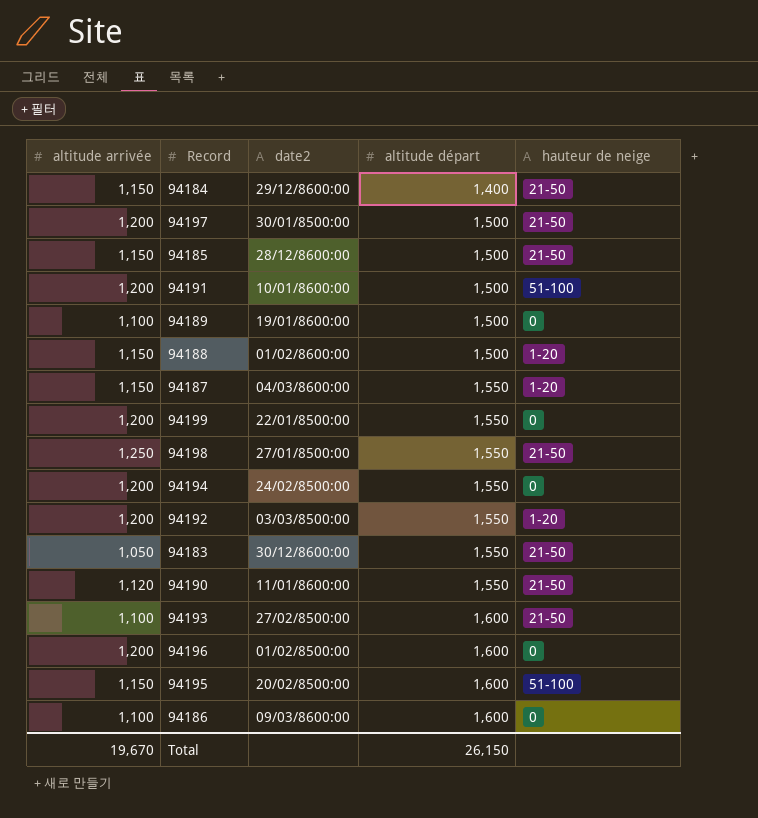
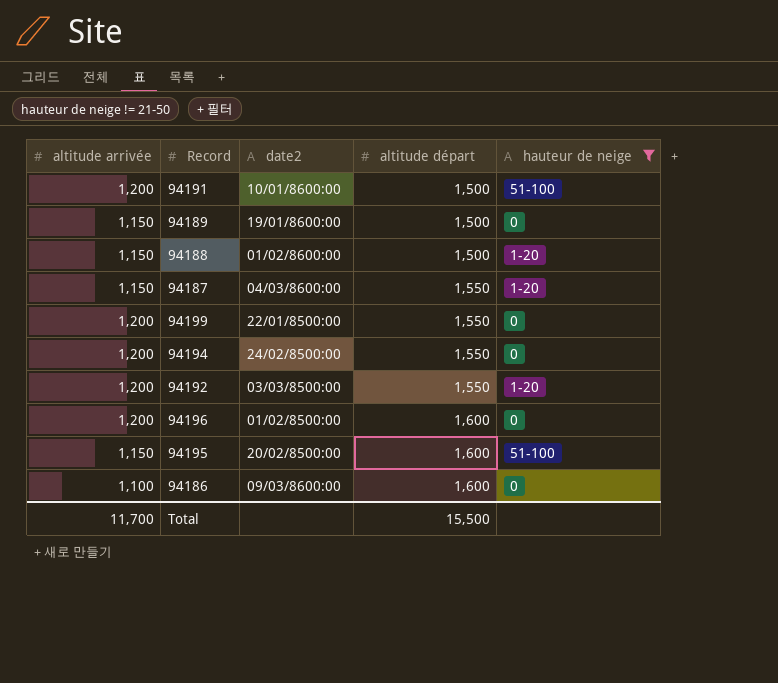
filter: none -> hauteur de neige != 21-50
94189 | altitude arrivée: 1,100 -> 1,150
Total | altitude arrivée: 19,670 -> 11,700
Total | altitude départ: 26,150 -> 15,500

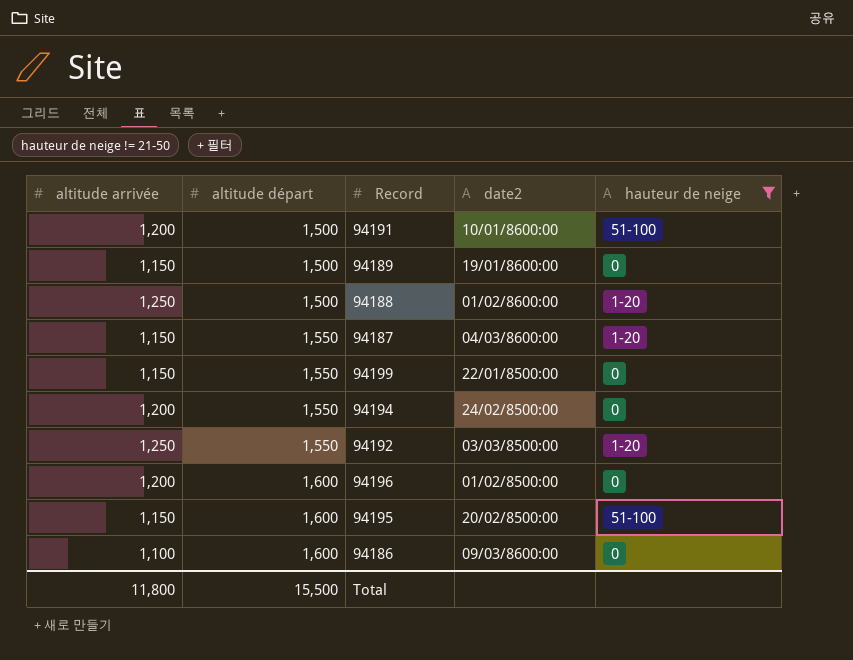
column altitude départ | position: 4 -> 2
94188 | altitude arrivée: 1,150 -> 1,250
94199 | altitude arrivée: 1,200 -> 1,150
94192 | altitude arrivée: 1,200 -> 1,250
Total | altitude arrivée: 11,700 -> 11,800

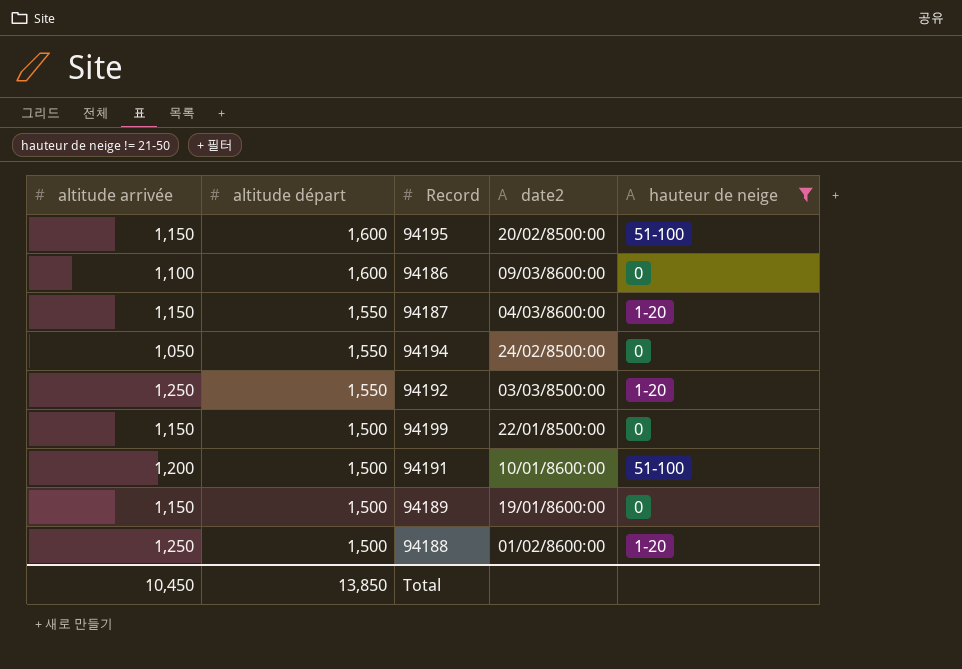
row order: altitude départ ascending -> altitude départ descending
row 94196: 1,200 | 1,600 | 01/02/8500:00 | 0 -> none
94194 | altitude arrivée: 1,200 -> 1,050
94199 | altitude départ: 1,550 -> 1,500
Total | altitude arrivée: 11,800 -> 10,450
Total | altitude départ: 15,500 -> 13,850

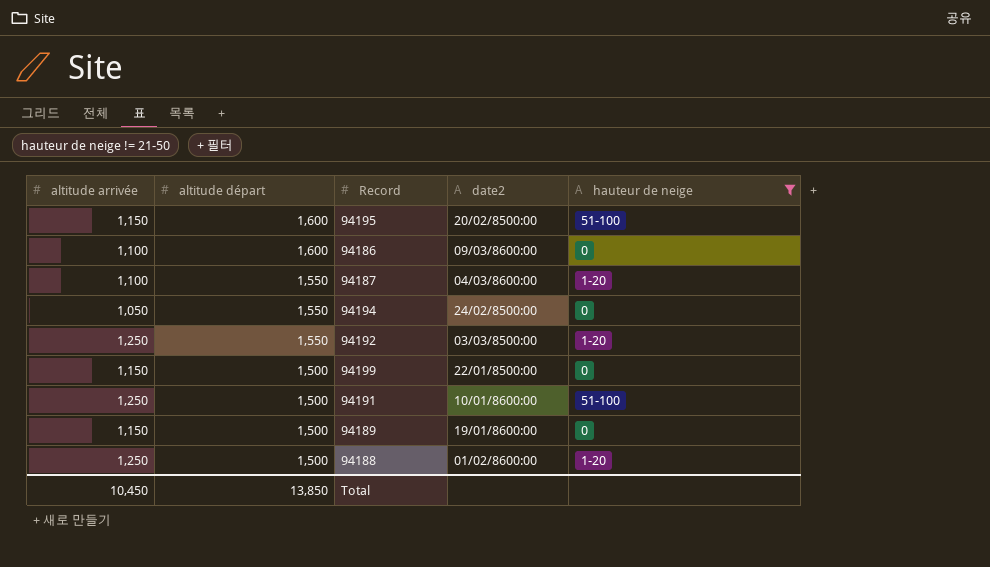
94187 | altitude arrivée: 1,150 -> 1,100
94191 | altitude arrivée: 1,200 -> 1,250

